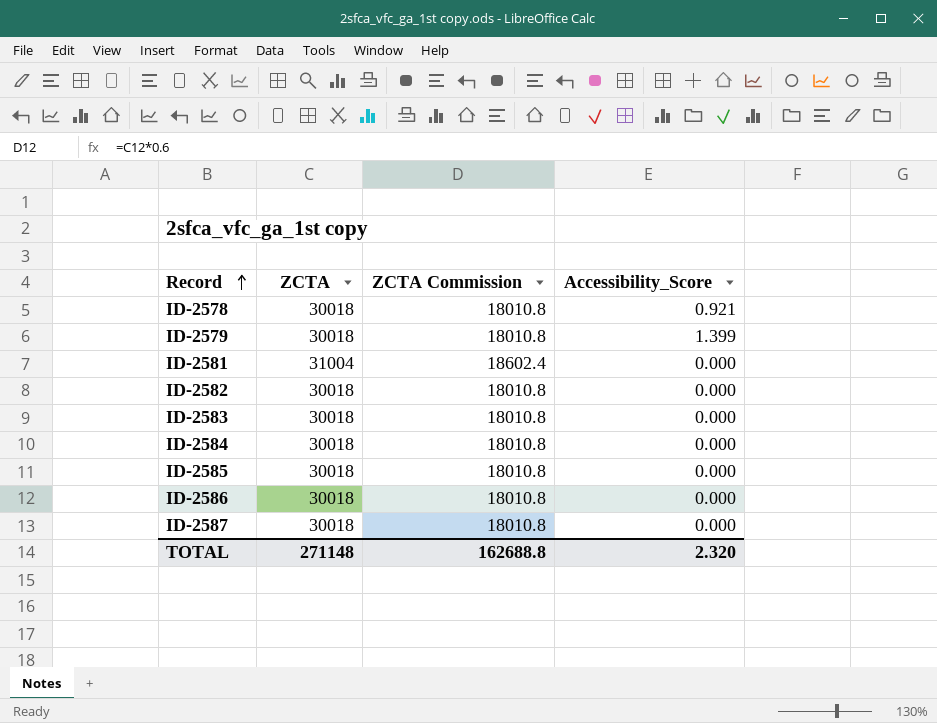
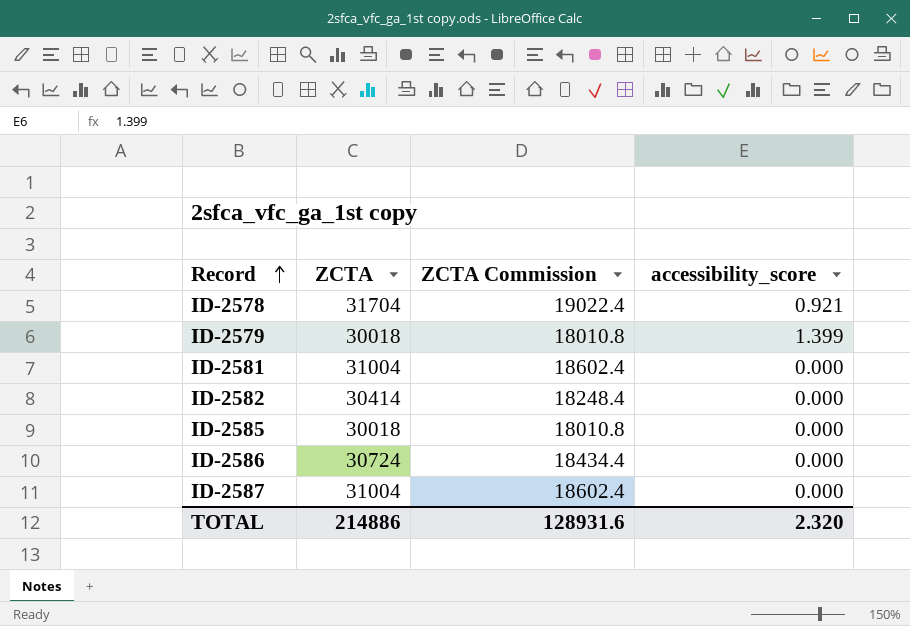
column name: Accessibility_Score -> accessibility_score
row ID-2583: 30018 | 18010.8 | 0.000 -> none
row ID-2584: 30018 | 18010.8 | 0.000 -> none
ID-2578 | ZCTA: 30018 -> 31704
ID-2578 | ZCTA Commission: 18010.8 -> 19022.4
ID-2582 | ZCTA: 30018 -> 30414
ID-2582 | ZCTA Commission: 18010.8 -> 18248.4
ID-2586 | ZCTA: 30018 -> 30724
ID-2586 | ZCTA Commission: 18010.8 -> 18434.4
ID-2587 | ZCTA: 30018 -> 31004
ID-2587 | ZCTA Commission: 18010.8 -> 18602.4
TOTAL | ZCTA: 271148 -> 214886
TOTAL | ZCTA Commission: 162688.8 -> 128931.6

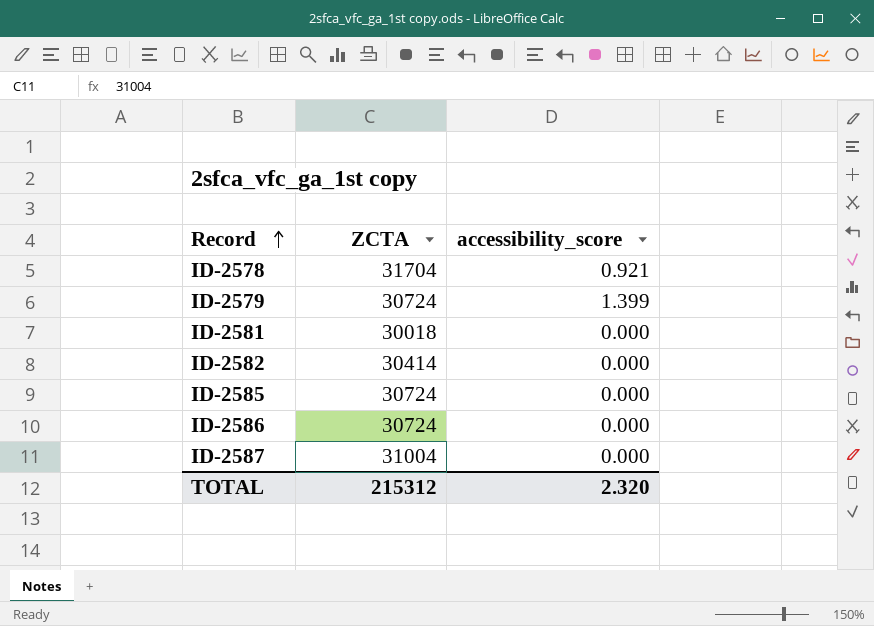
column ZCTA Commission | formula: [ZCTA] * 0.6 -> none
ID-2579 | ZCTA: 30018 -> 30724
ID-2581 | ZCTA: 31004 -> 30018
ID-2585 | ZCTA: 30018 -> 30724
TOTAL | ZCTA: 214886 -> 215312

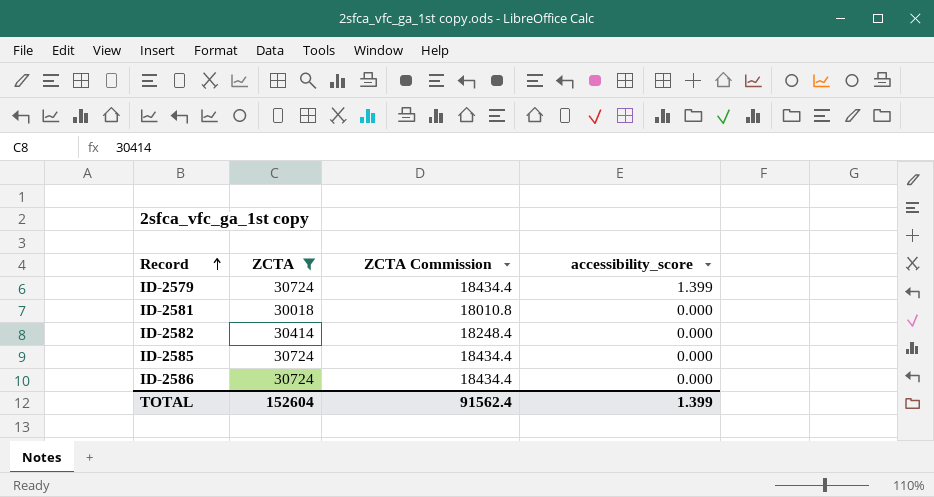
filter: none -> ZCTA <= 30724
column ZCTA Commission | formula: none -> [ZCTA] * 0.6
TOTAL | ZCTA: 215312 -> 152604
TOTAL | accessibility_score: 2.320 -> 1.399

